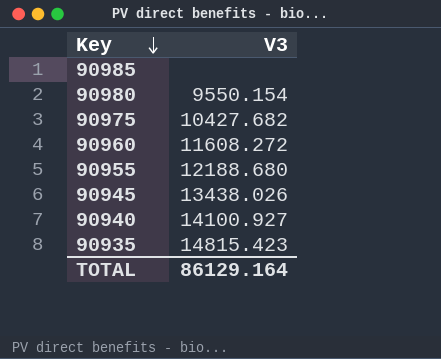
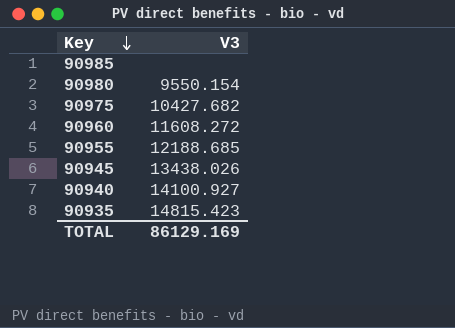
90955 | V3: 12188.680 -> 12188.685
TOTAL | V3: 86129.164 -> 86129.169

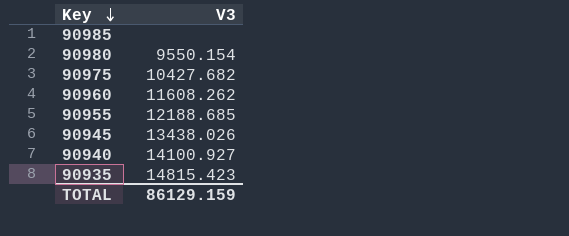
90960 | V3: 11608.272 -> 11608.262
TOTAL | V3: 86129.169 -> 86129.159

